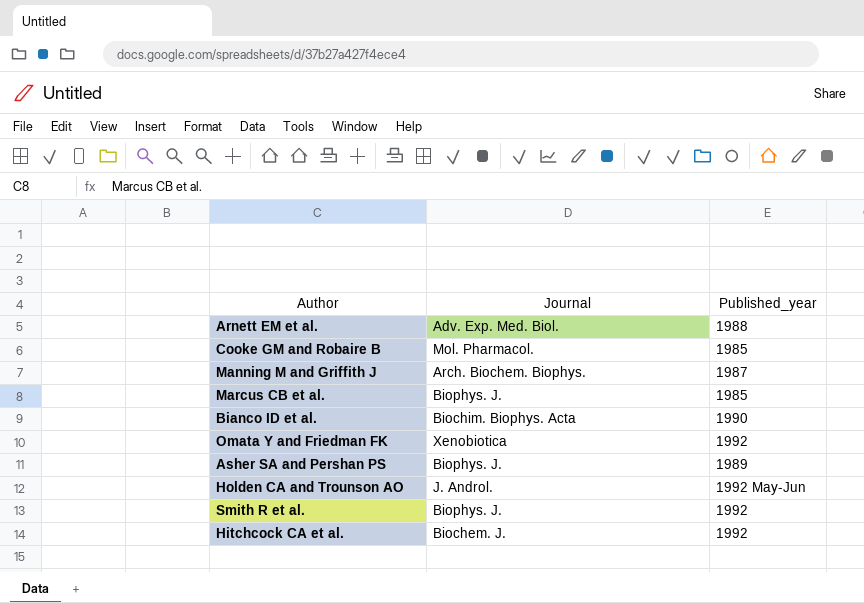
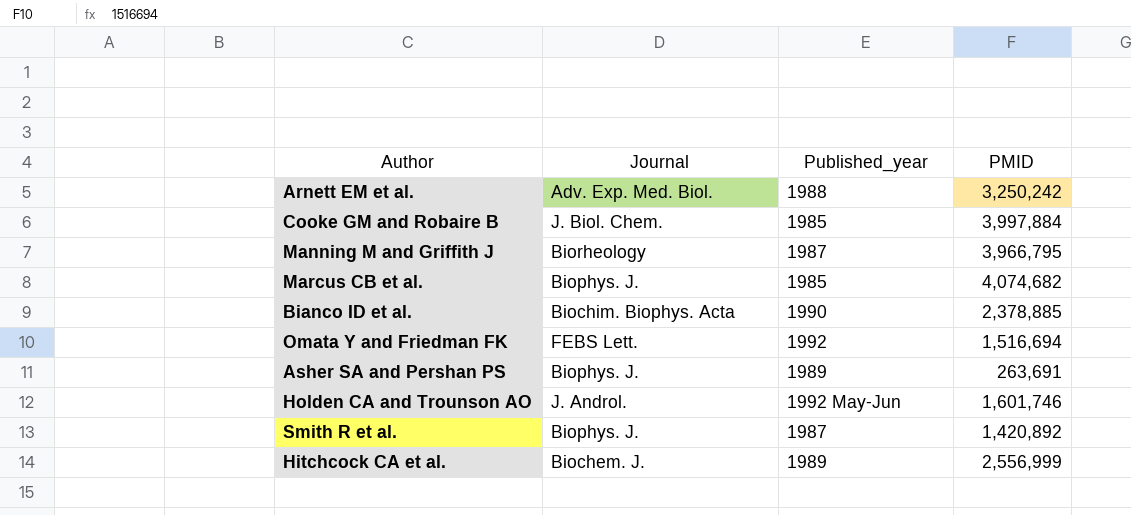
column PMID | position: none -> 4
Cooke GM and Robaire B | Journal: Mol. Pharmacol. -> J. Biol. Chem.
Manning M and Griffith J | Journal: Arch. Biochem. Biophys. -> Biorheology
Omata Y and Friedman FK | Journal: Xenobiotica -> FEBS Lett.
Smith R et al. | Published_year: 1992 -> 1987
Hitchcock CA et al. | Published_year: 1992 -> 1989

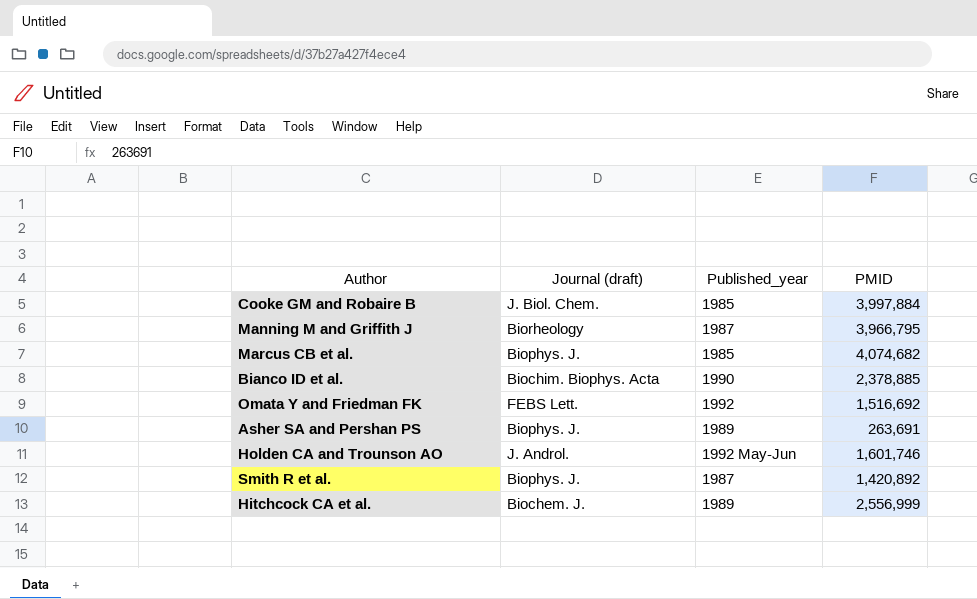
column name: Journal -> Journal (draft)
row Arnett EM et al.: Adv. Exp. Med. Biol. | 1988 | 3,250,242 -> none
Omata Y and Friedman FK | PMID: 1,516,694 -> 1,516,692

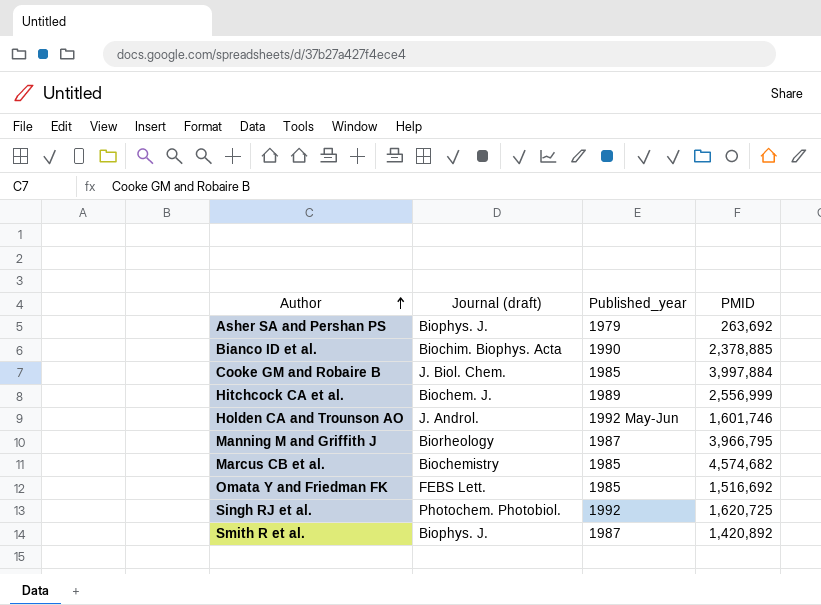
row order: none -> Author ascending
Asher SA and Pershan PS | Published_year: 1989 -> 1979
Asher SA and Pershan PS | PMID: 263,691 -> 263,692
Marcus CB et al. | Journal (draft): Biophys. J. -> Biochemistry
Marcus CB et al. | PMID: 4,074,682 -> 4,574,682
Omata Y and Friedman FK | Published_year: 1992 -> 1985
row Singh RJ et al.: none -> Photochem. Photobiol. | 1992 | 1,620,725

